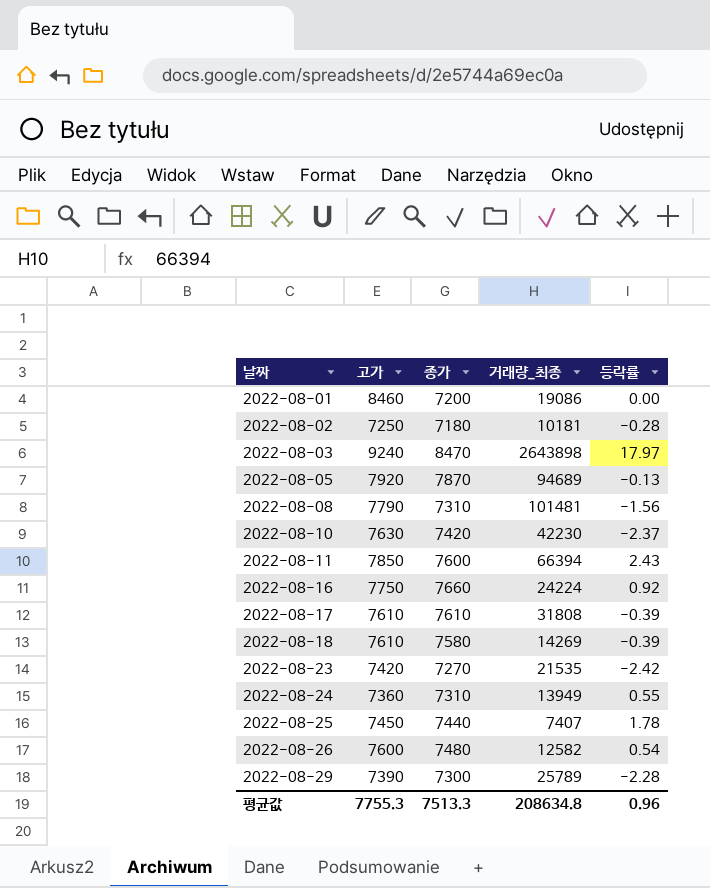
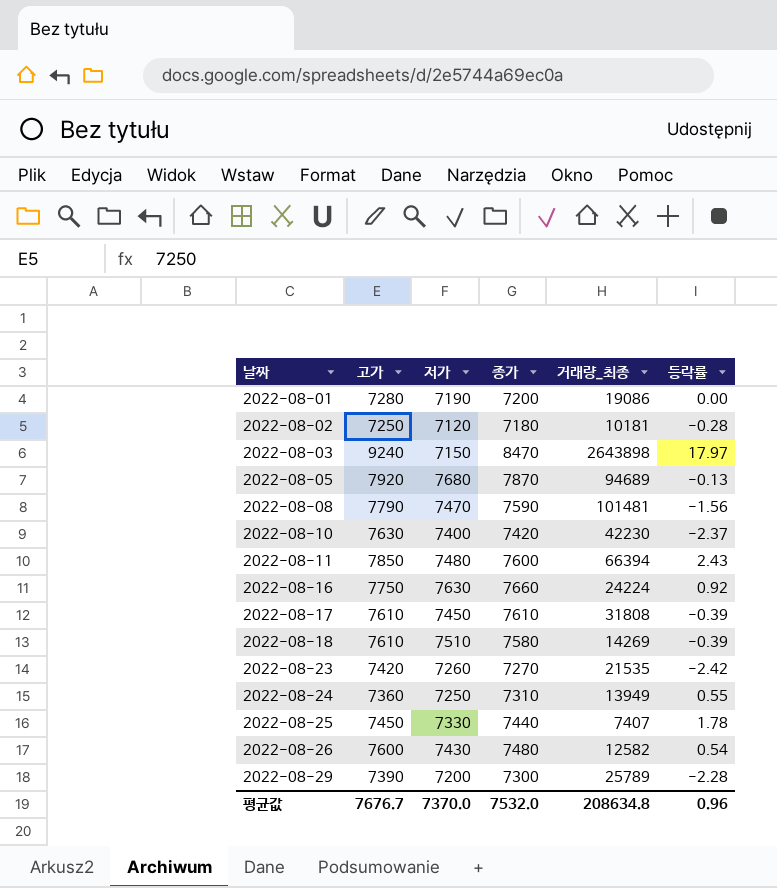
column 저가 | position: none -> 3
2022-08-01 | 고가: 8460 -> 7280
2022-08-08 | 종가: 7310 -> 7590
평균값 | 고가: 7755.3 -> 7676.7
평균값 | 종가: 7513.3 -> 7532.0

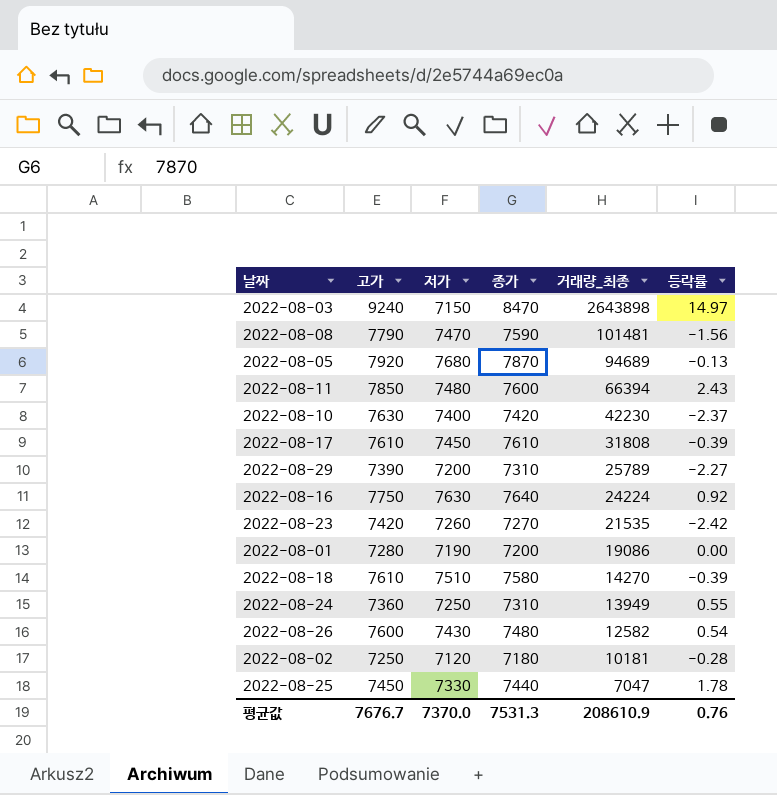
row order: 날짜 ascending -> 거래량_최종 descending
2022-08-03 | 등락률: 17.97 -> 14.97
2022-08-29 | 종가: 7300 -> 7310
2022-08-29 | 등락률: -2.28 -> -2.27
2022-08-16 | 종가: 7660 -> 7640
2022-08-18 | 거래량_최종: 14269 -> 14270
2022-08-25 | 거래량_최종: 7407 -> 7047
평균값 | 종가: 7532.0 -> 7531.3
평균값 | 거래량_최종: 208634.8 -> 208610.9
평균값 | 등락률: 0.96 -> 0.76

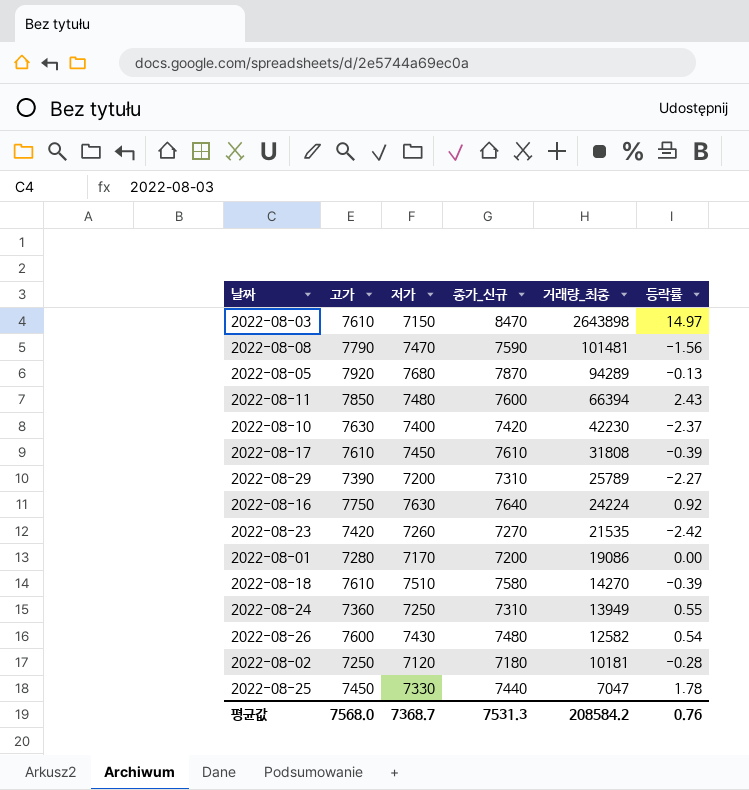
column name: 종가 -> 종가_신규
2022-08-03 | 고가: 9240 -> 7610
2022-08-05 | 거래량_최종: 94689 -> 94289
2022-08-01 | 저가: 7190 -> 7170
평균값 | 고가: 7676.7 -> 7568.0
평균값 | 저가: 7370.0 -> 7368.7
평균값 | 거래량_최종: 208610.9 -> 208584.2

